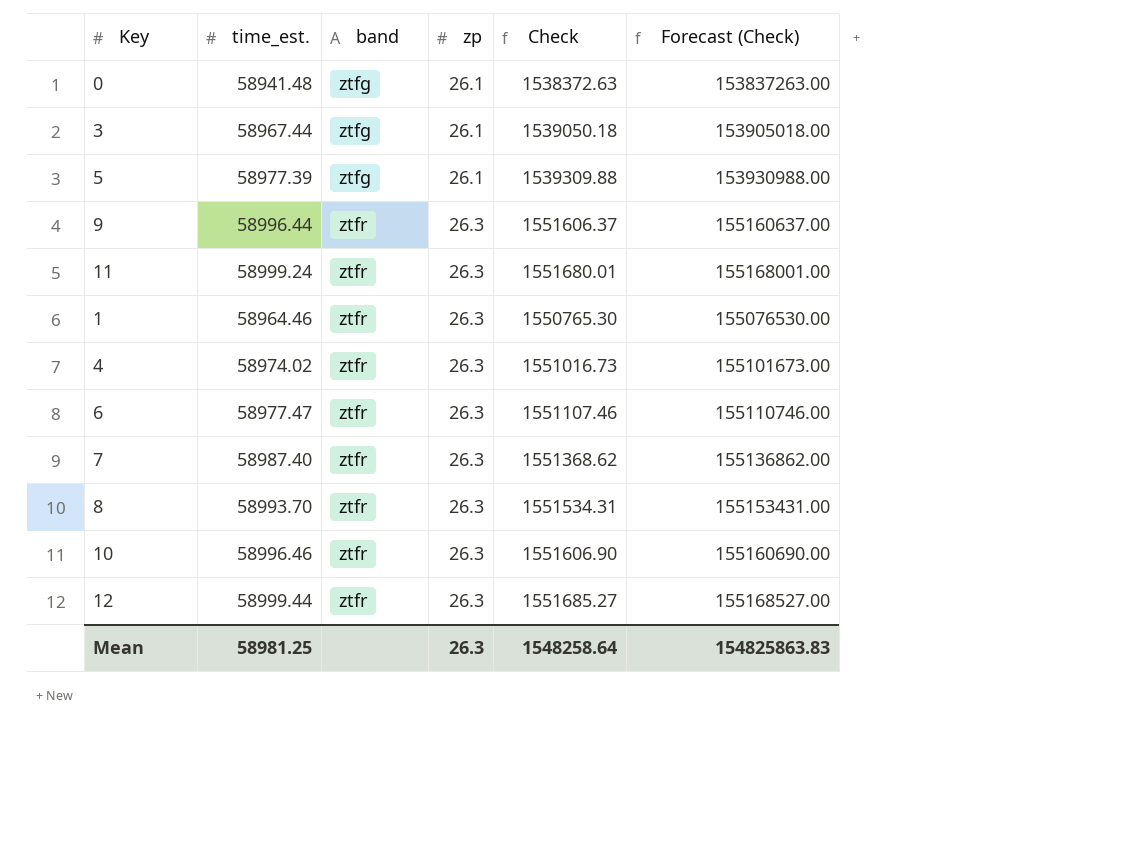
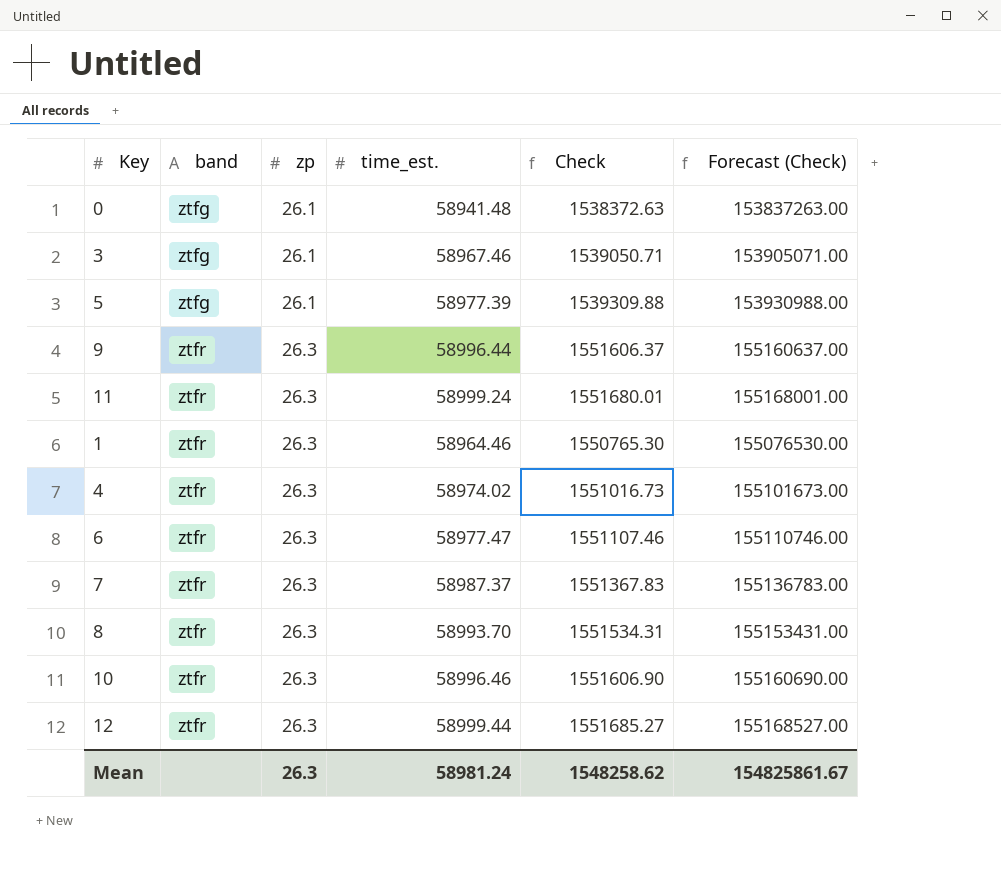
column time_est. | position: 2 -> 4
3 | time_est.: 58967.44 -> 58967.46
3 | Check: 1539050.18 -> 1539050.71
3 | Forecast (Check): 153905018.00 -> 153905071.00
7 | time_est.: 58987.40 -> 58987.37
7 | Check: 1551368.62 -> 1551367.83
7 | Forecast (Check): 155136862.00 -> 155136783.00
Mean | time_est.: 58981.25 -> 58981.24
Mean | Check: 1548258.64 -> 1548258.62
Mean | Forecast (Check): 154825863.83 -> 154825861.67

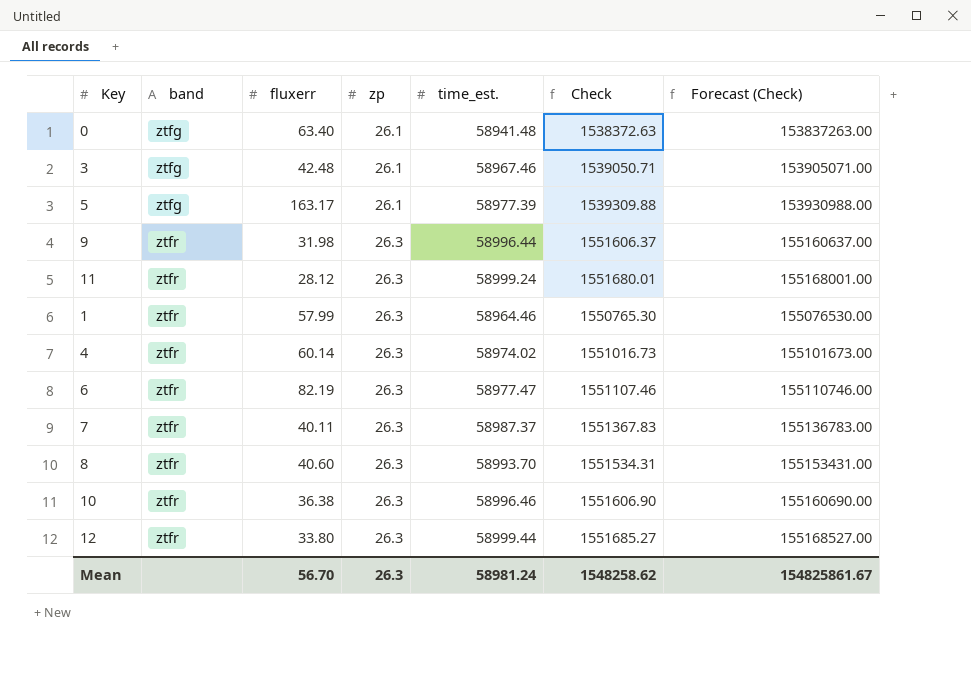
column fluxerr | position: none -> 3

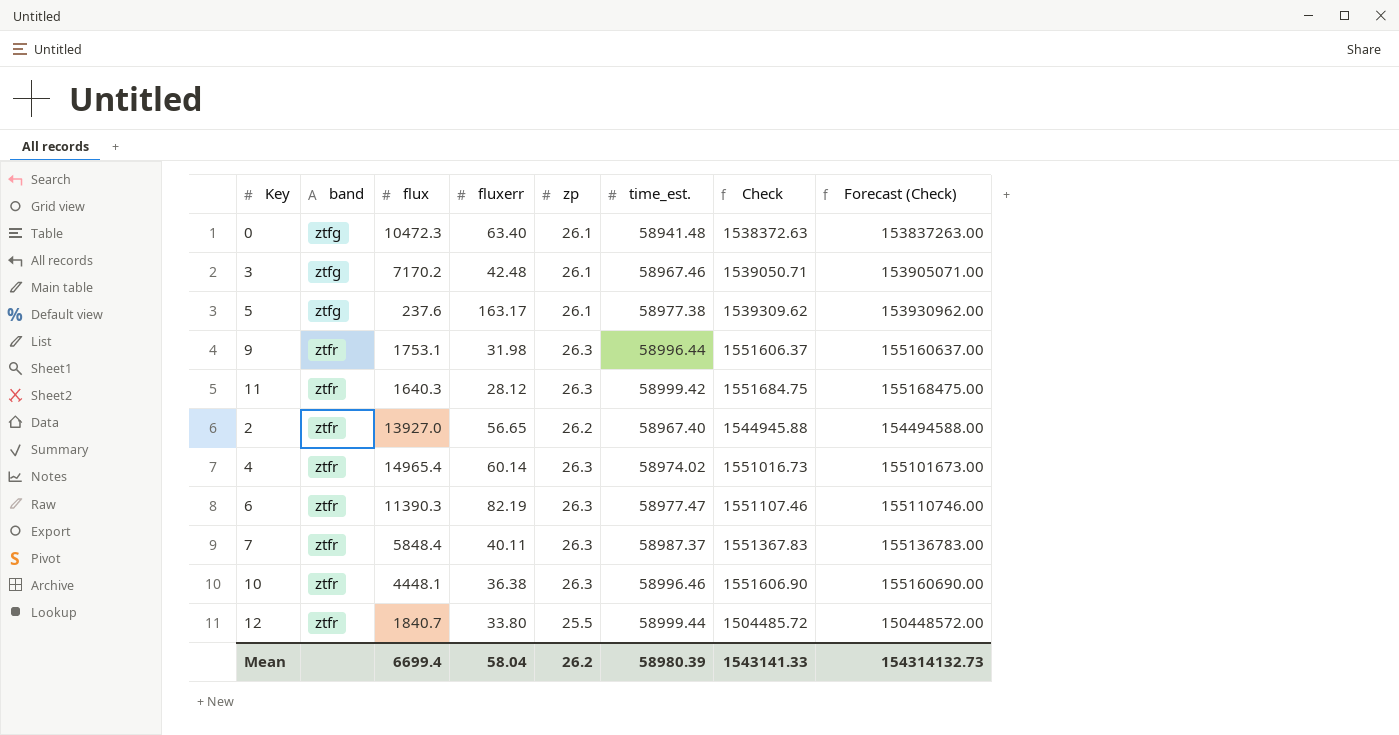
column flux | position: none -> 3
row 1: ztfr | 57.99 | 26.3 | 58964.46 | 1550765.30 | 155076530.00 -> none
row 8: ztfr | 40.60 | 26.3 | 58993.70 | 1551534.31 | 155153431.00 -> none
5 | time_est.: 58977.39 -> 58977.38
5 | Check: 1539309.88 -> 1539309.62
5 | Forecast (Check): 153930988.00 -> 153930962.00
11 | time_est.: 58999.24 -> 58999.42
11 | Check: 1551680.01 -> 1551684.75
11 | Forecast (Check): 155168001.00 -> 155168475.00
row 2: none -> ztfr | 13927.0 | 56.65 | 26.2 | 58967.40 | 1544945.88 | 154494588.00
12 | zp: 26.3 -> 25.5
12 | Check: 1551685.27 -> 1504485.72
12 | Forecast (Check): 155168527.00 -> 150448572.00
Mean | fluxerr: 56.70 -> 58.04
Mean | zp: 26.3 -> 26.2
Mean | time_est.: 58981.24 -> 58980.39
Mean | Check: 1548258.62 -> 1543141.33
Mean | Forecast (Check): 154825861.67 -> 154314132.73

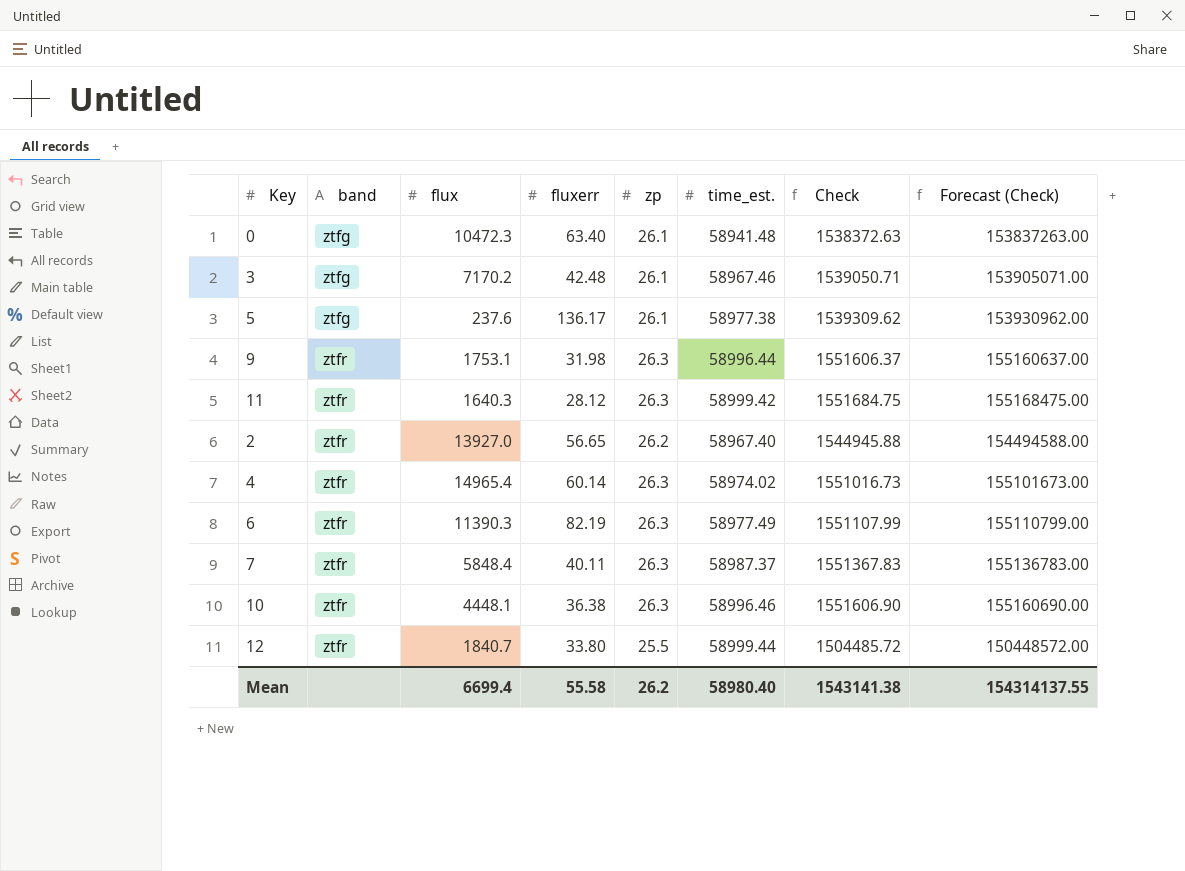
5 | fluxerr: 163.17 -> 136.17
6 | time_est.: 58977.47 -> 58977.49
6 | Check: 1551107.46 -> 1551107.99
6 | Forecast (Check): 155110746.00 -> 155110799.00
Mean | fluxerr: 58.04 -> 55.58
Mean | time_est.: 58980.39 -> 58980.40
Mean | Check: 1543141.33 -> 1543141.38
Mean | Forecast (Check): 154314132.73 -> 154314137.55

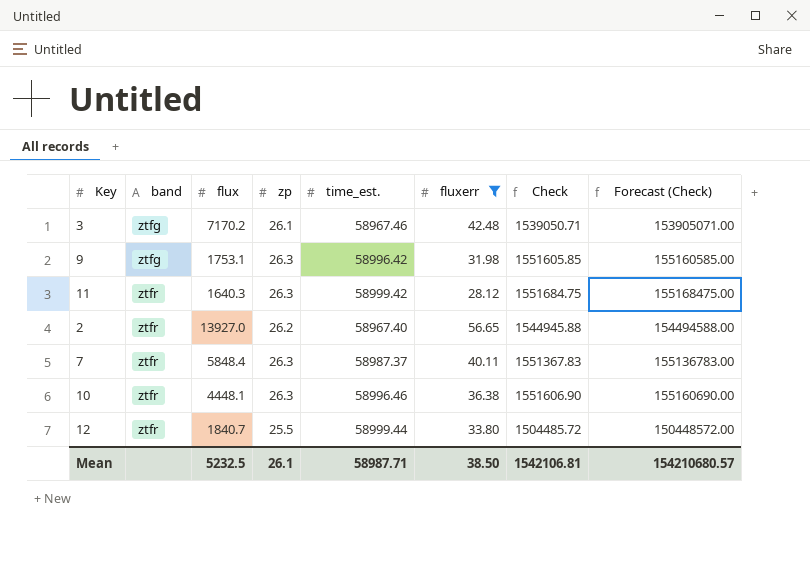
filter: none -> fluxerr <= 56.65
column fluxerr | position: 4 -> 6
9 | band: ztfr -> ztfg
9 | time_est.: 58996.44 -> 58996.42
9 | Check: 1551606.37 -> 1551605.85
9 | Forecast (Check): 155160637.00 -> 155160585.00
Mean | flux: 6699.4 -> 5232.5
Mean | zp: 26.2 -> 26.1
Mean | time_est.: 58980.40 -> 58987.71
Mean | fluxerr: 55.58 -> 38.50
Mean | Check: 1543141.38 -> 1542106.81
Mean | Forecast (Check): 154314137.55 -> 154210680.57

